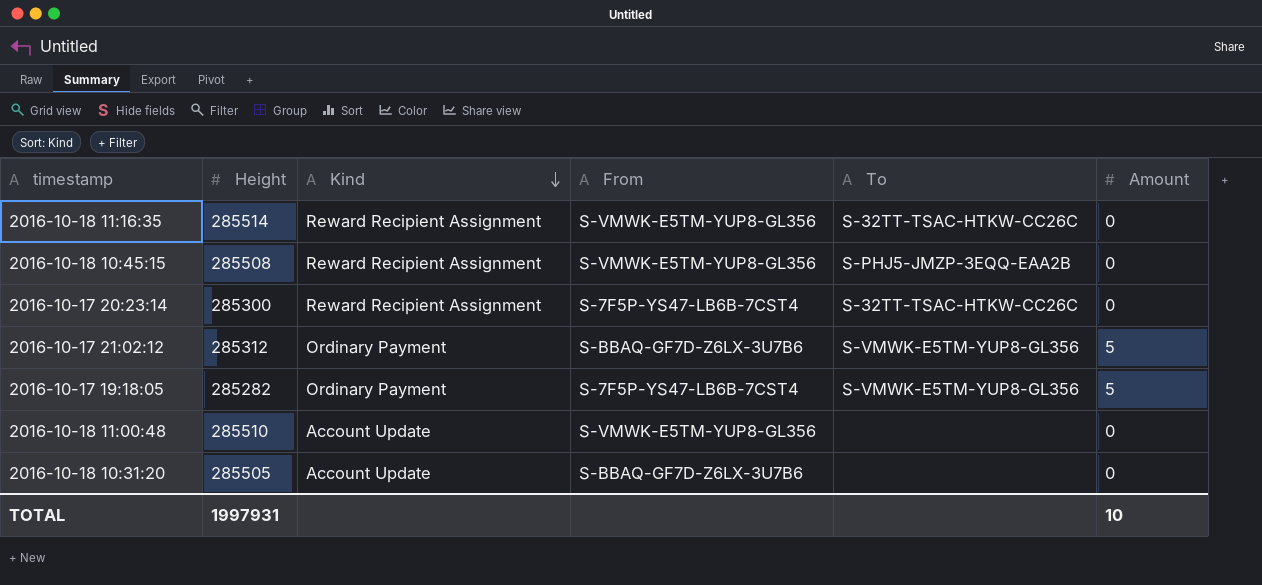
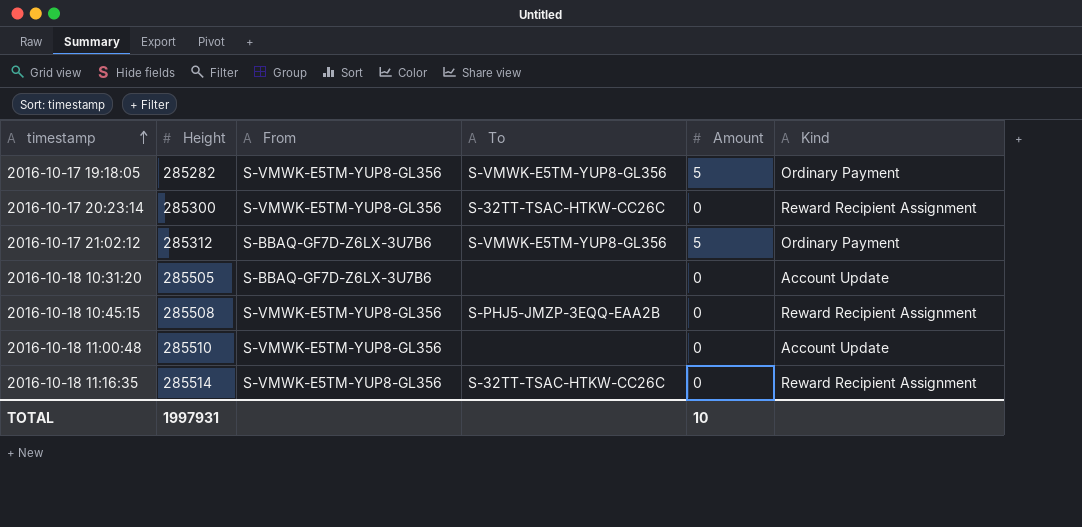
row order: Kind descending -> timestamp ascending
column Kind | position: 3 -> 6
2016-10-17 19:18:05 | From: S-7F5P-YS47-LB6B-7CST4 -> S-VMWK-E5TM-YUP8-GL356
2016-10-17 20:23:14 | From: S-7F5P-YS47-LB6B-7CST4 -> S-VMWK-E5TM-YUP8-GL356

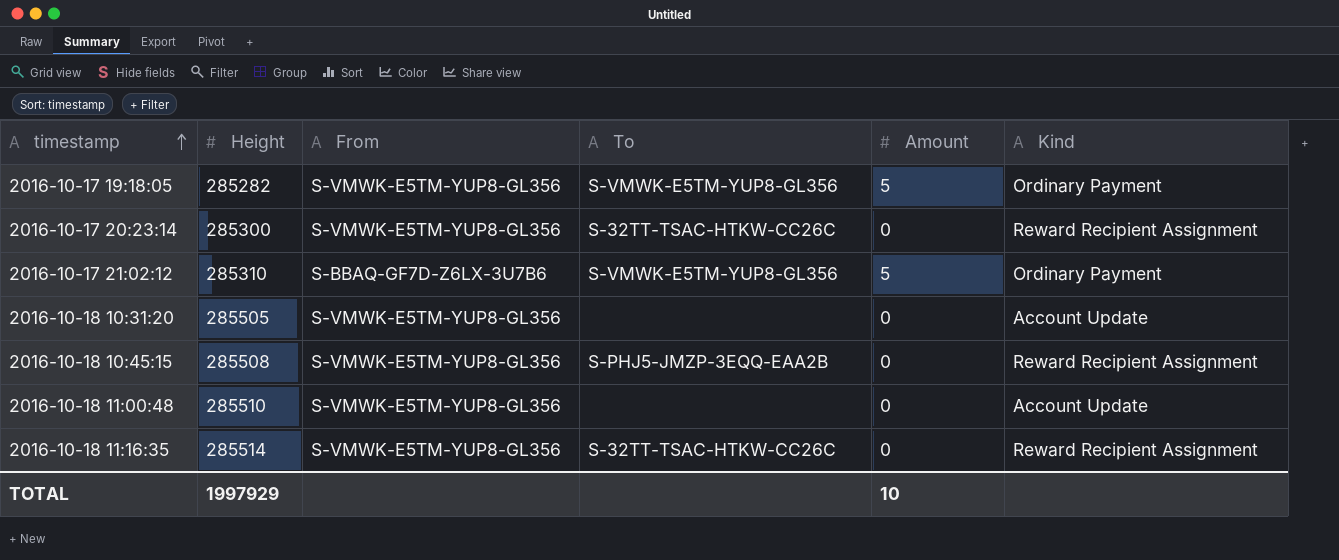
2016-10-17 21:02:12 | Height: 285312 -> 285310
2016-10-18 10:31:20 | From: S-BBAQ-GF7D-Z6LX-3U7B6 -> S-VMWK-E5TM-YUP8-GL356
TOTAL | Height: 1997931 -> 1997929

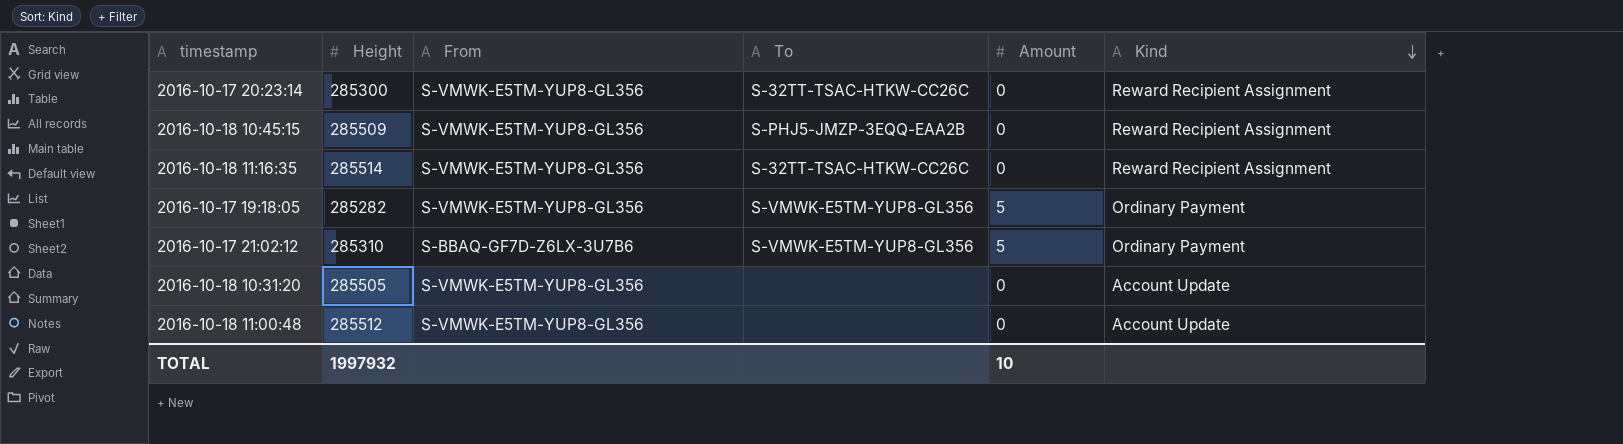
row order: timestamp ascending -> Kind descending
2016-10-18 10:45:15 | Height: 285508 -> 285509
2016-10-18 11:00:48 | Height: 285510 -> 285512
TOTAL | Height: 1997929 -> 1997932

